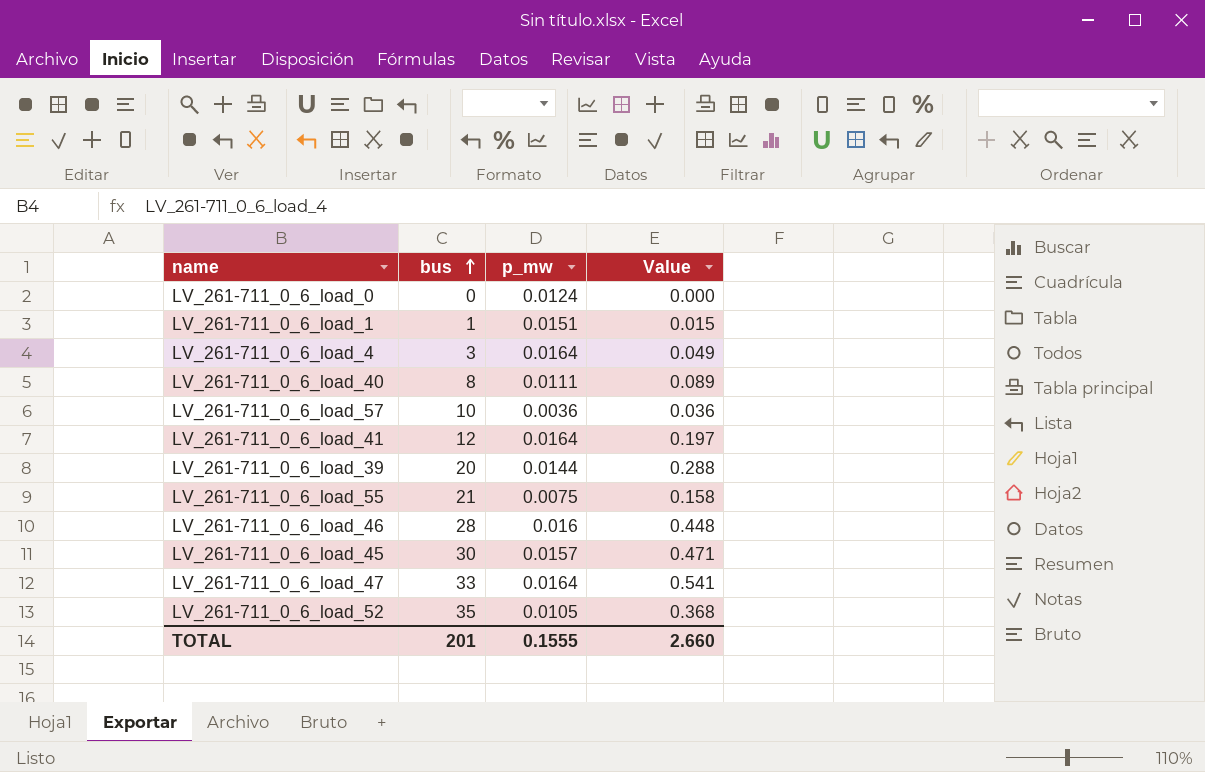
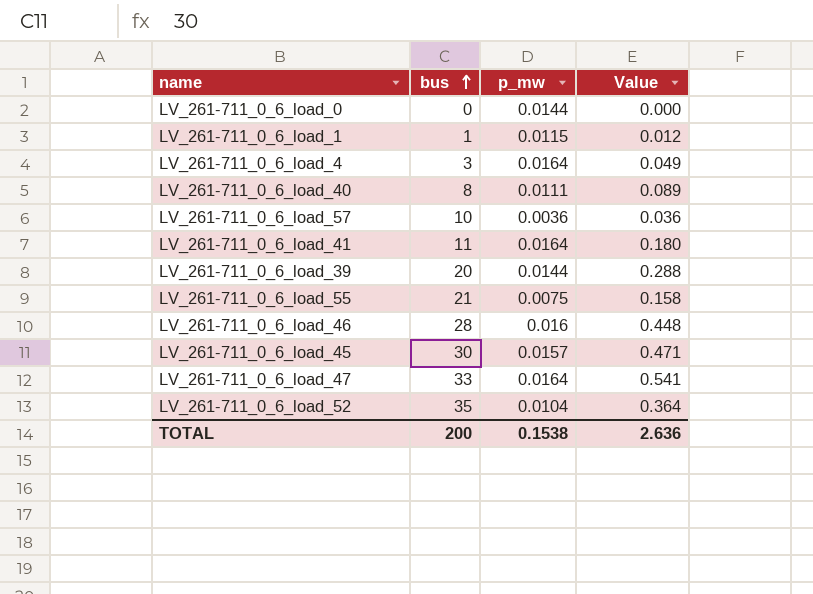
LV_261-711_0_6_load_0 | p_mw: 0.0124 -> 0.0144
LV_261-711_0_6_load_1 | p_mw: 0.0151 -> 0.0115
LV_261-711_0_6_load_1 | Value: 0.015 -> 0.012
LV_261-711_0_6_load_41 | bus: 12 -> 11
LV_261-711_0_6_load_41 | Value: 0.197 -> 0.180
LV_261-711_0_6_load_52 | p_mw: 0.0105 -> 0.0104
LV_261-711_0_6_load_52 | Value: 0.368 -> 0.364
TOTAL | bus: 201 -> 200
TOTAL | p_mw: 0.1555 -> 0.1538
TOTAL | Value: 2.660 -> 2.636

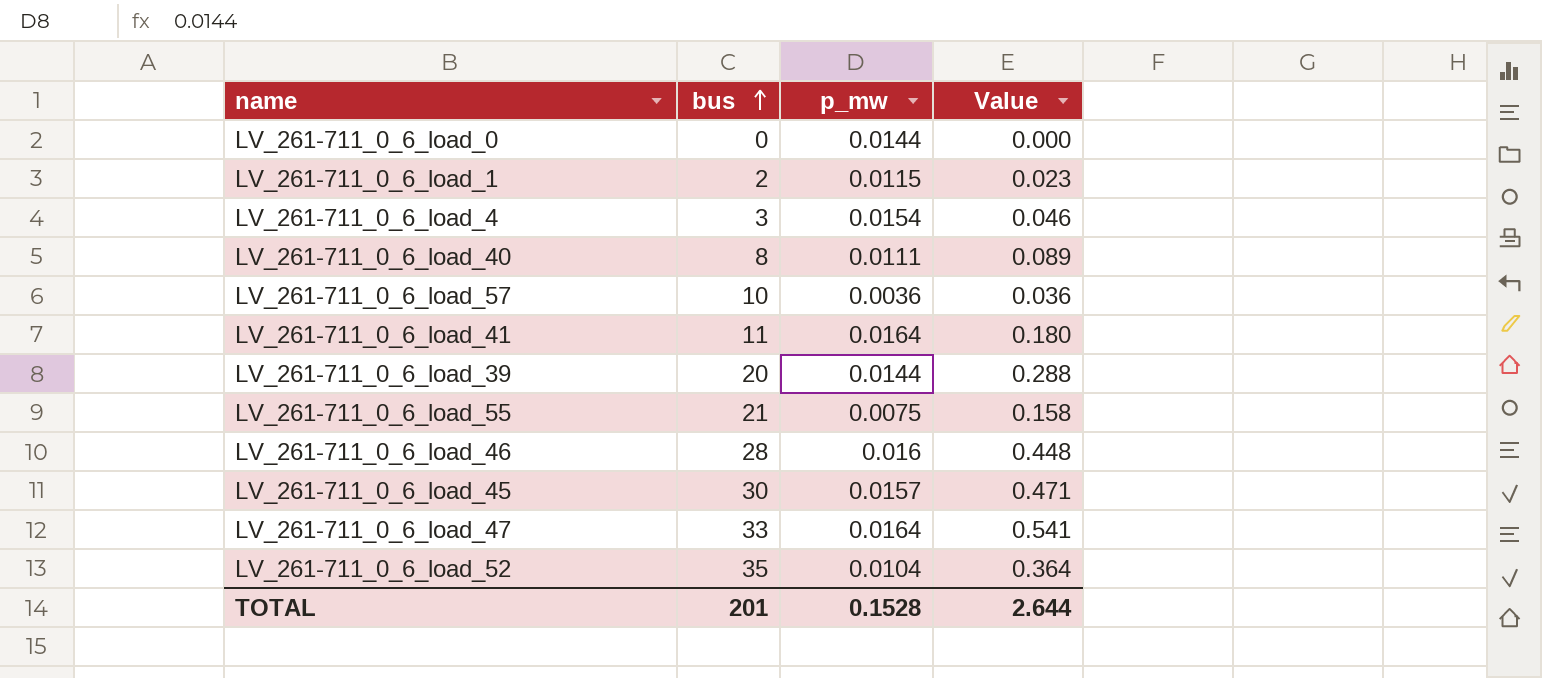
LV_261-711_0_6_load_1 | bus: 1 -> 2
LV_261-711_0_6_load_1 | Value: 0.012 -> 0.023
LV_261-711_0_6_load_4 | p_mw: 0.0164 -> 0.0154
LV_261-711_0_6_load_4 | Value: 0.049 -> 0.046
TOTAL | bus: 200 -> 201
TOTAL | p_mw: 0.1538 -> 0.1528
TOTAL | Value: 2.636 -> 2.644

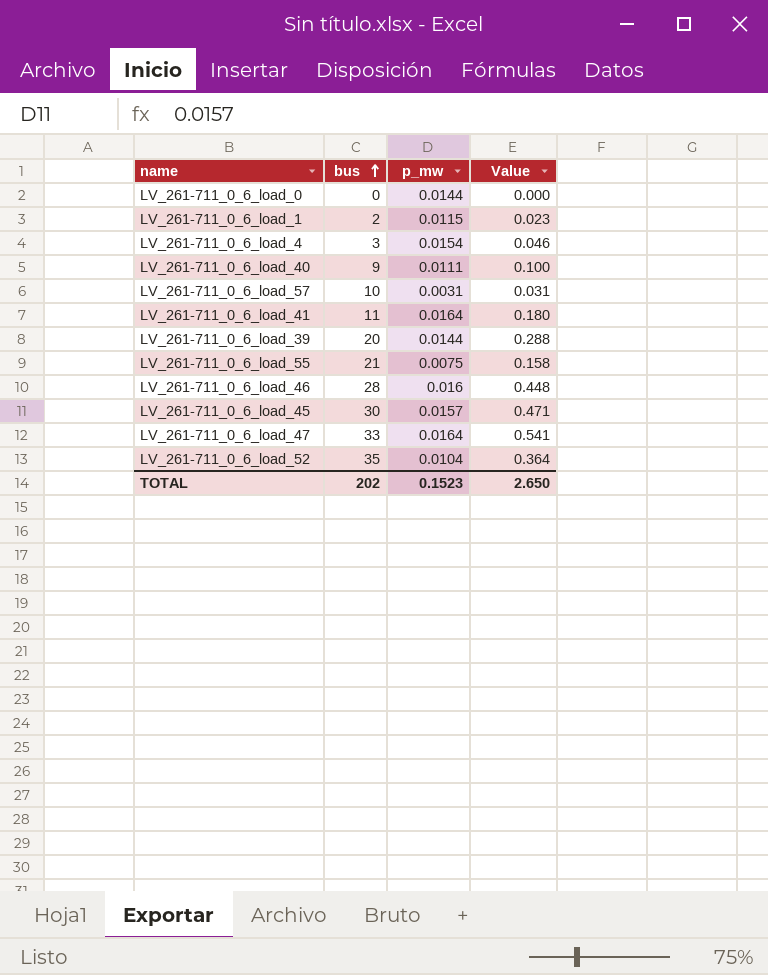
LV_261-711_0_6_load_40 | bus: 8 -> 9
LV_261-711_0_6_load_40 | Value: 0.089 -> 0.100
LV_261-711_0_6_load_57 | p_mw: 0.0036 -> 0.0031
LV_261-711_0_6_load_57 | Value: 0.036 -> 0.031
TOTAL | bus: 201 -> 202
TOTAL | p_mw: 0.1528 -> 0.1523
TOTAL | Value: 2.644 -> 2.650

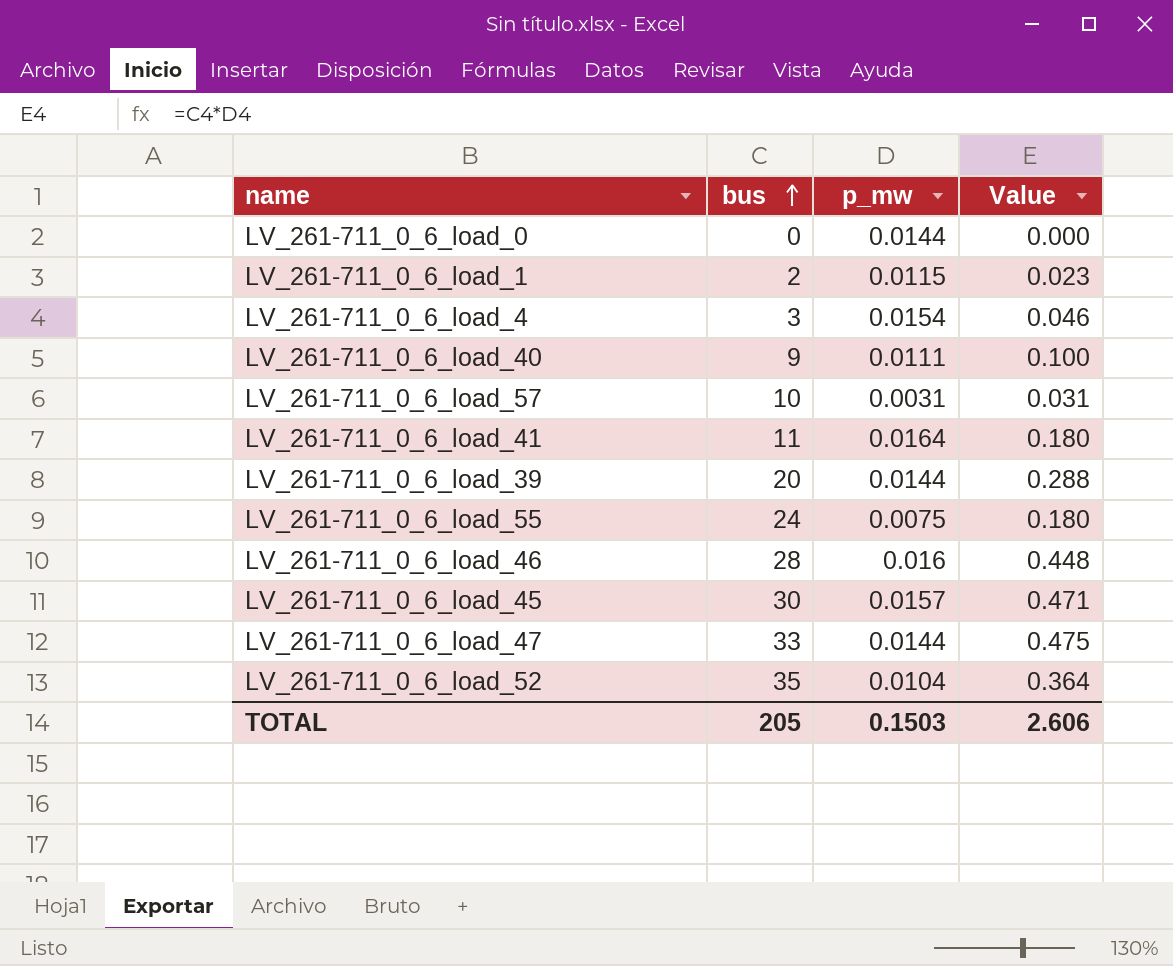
LV_261-711_0_6_load_55 | bus: 21 -> 24
LV_261-711_0_6_load_55 | Value: 0.158 -> 0.180
LV_261-711_0_6_load_47 | p_mw: 0.0164 -> 0.0144
LV_261-711_0_6_load_47 | Value: 0.541 -> 0.475
TOTAL | bus: 202 -> 205
TOTAL | p_mw: 0.1523 -> 0.1503
TOTAL | Value: 2.650 -> 2.606

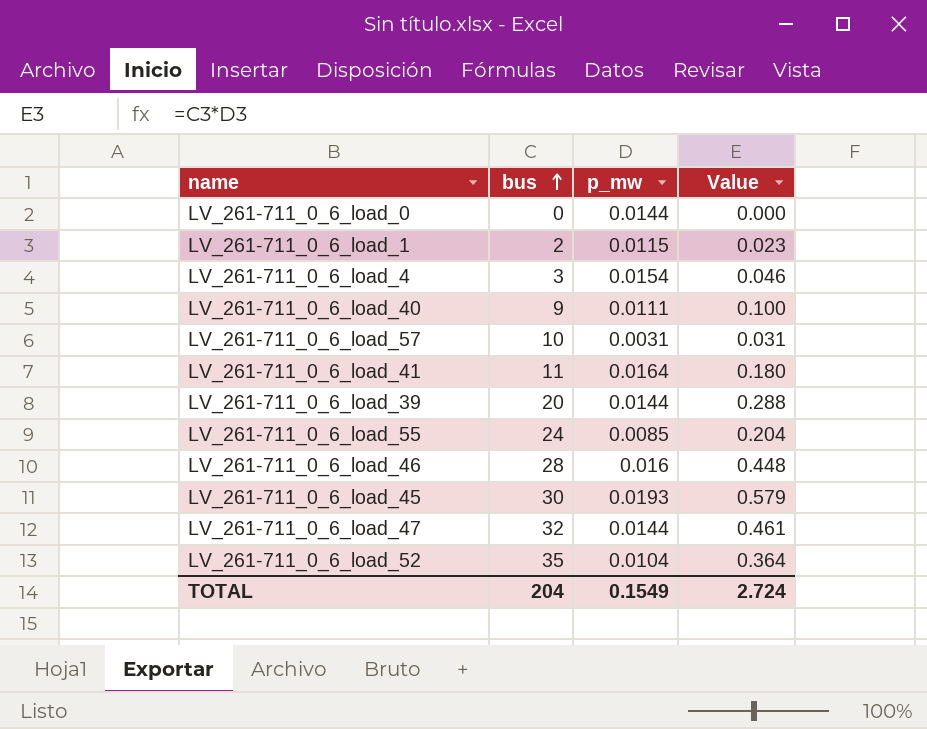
LV_261-711_0_6_load_55 | p_mw: 0.0075 -> 0.0085
LV_261-711_0_6_load_55 | Value: 0.180 -> 0.204
LV_261-711_0_6_load_45 | p_mw: 0.0157 -> 0.0193
LV_261-711_0_6_load_45 | Value: 0.471 -> 0.579
LV_261-711_0_6_load_47 | bus: 33 -> 32
LV_261-711_0_6_load_47 | Value: 0.475 -> 0.461
TOTAL | bus: 205 -> 204
TOTAL | p_mw: 0.1503 -> 0.1549
TOTAL | Value: 2.606 -> 2.724

